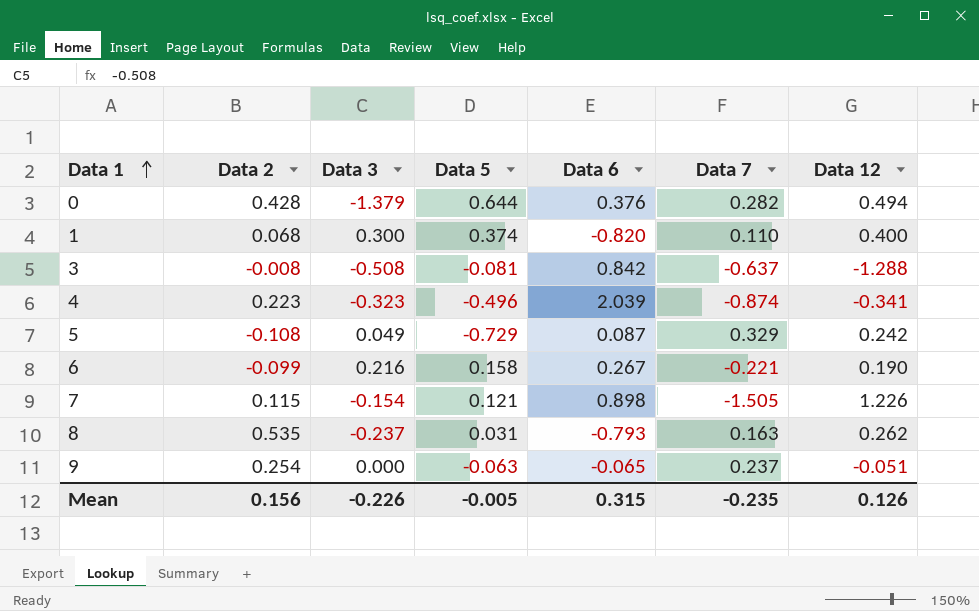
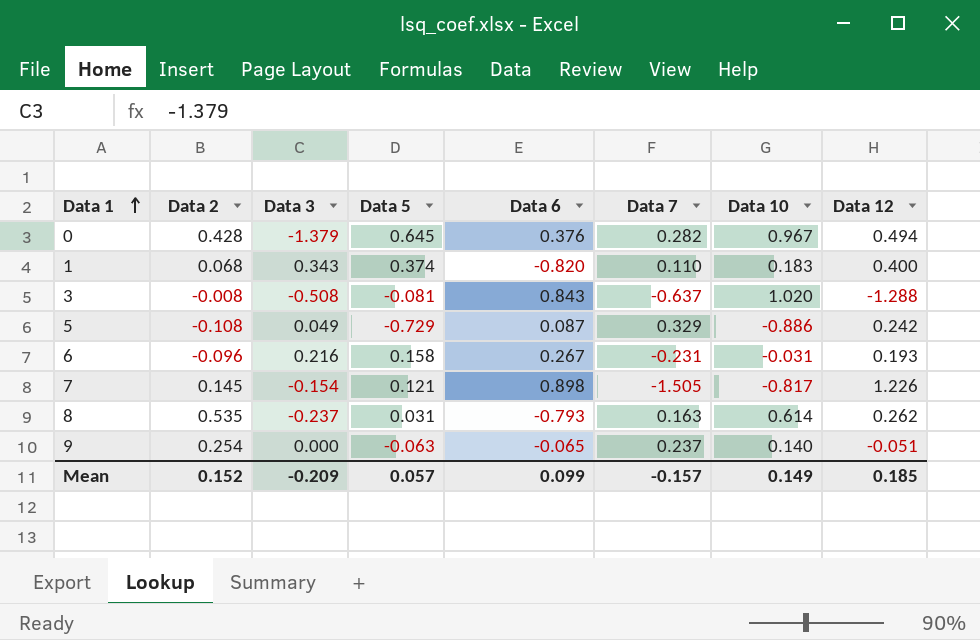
column Data 10 | position: none -> 7
row 4: 0.223 | -0.323 | -0.496 | 2.039 | -0.874 | -0.341 -> none
0 | Data 5: 0.644 -> 0.645
1 | Data 3: 0.300 -> 0.343
3 | Data 6: 0.842 -> 0.843
6 | Data 2: -0.099 -> -0.096
6 | Data 7: -0.221 -> -0.231
6 | Data 12: 0.190 -> 0.193
7 | Data 2: 0.115 -> 0.145
Mean | Data 2: 0.156 -> 0.152
Mean | Data 3: -0.226 -> -0.209
Mean | Data 5: -0.005 -> 0.057
Mean | Data 6: 0.315 -> 0.099
Mean | Data 7: -0.235 -> -0.157
Mean | Data 12: 0.126 -> 0.185

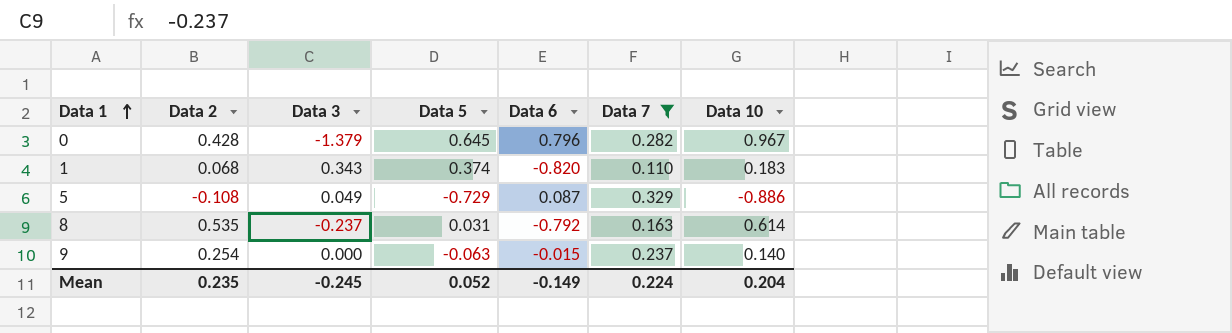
filter: none -> Data 7 >= 0.110
column Data 12 | position: 8 -> none
0 | Data 6: 0.376 -> 0.796
8 | Data 6: -0.793 -> -0.792
9 | Data 6: -0.065 -> -0.015
Mean | Data 2: 0.152 -> 0.235
Mean | Data 3: -0.209 -> -0.245
Mean | Data 5: 0.057 -> 0.052
Mean | Data 6: 0.099 -> -0.149
Mean | Data 7: -0.157 -> 0.224
Mean | Data 10: 0.149 -> 0.204

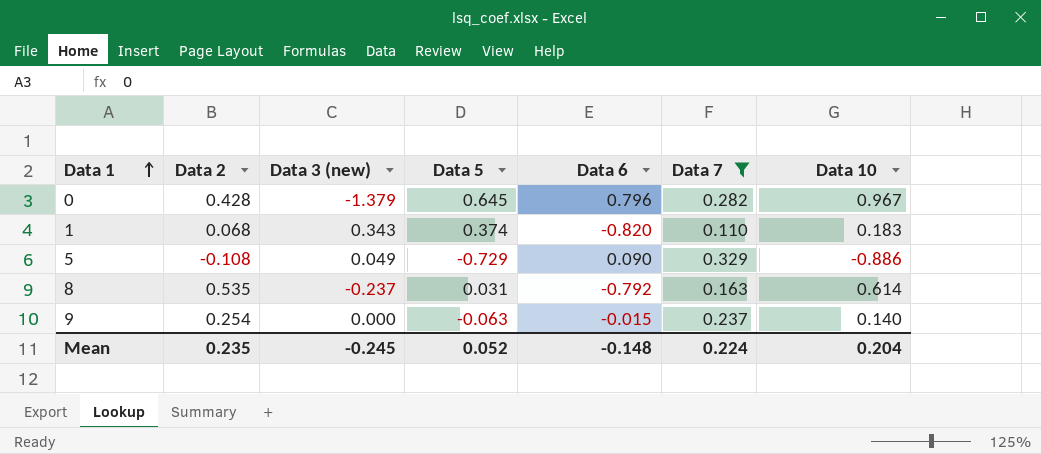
column name: Data 3 -> Data 3 (new)
5 | Data 6: 0.087 -> 0.090
Mean | Data 6: -0.149 -> -0.148

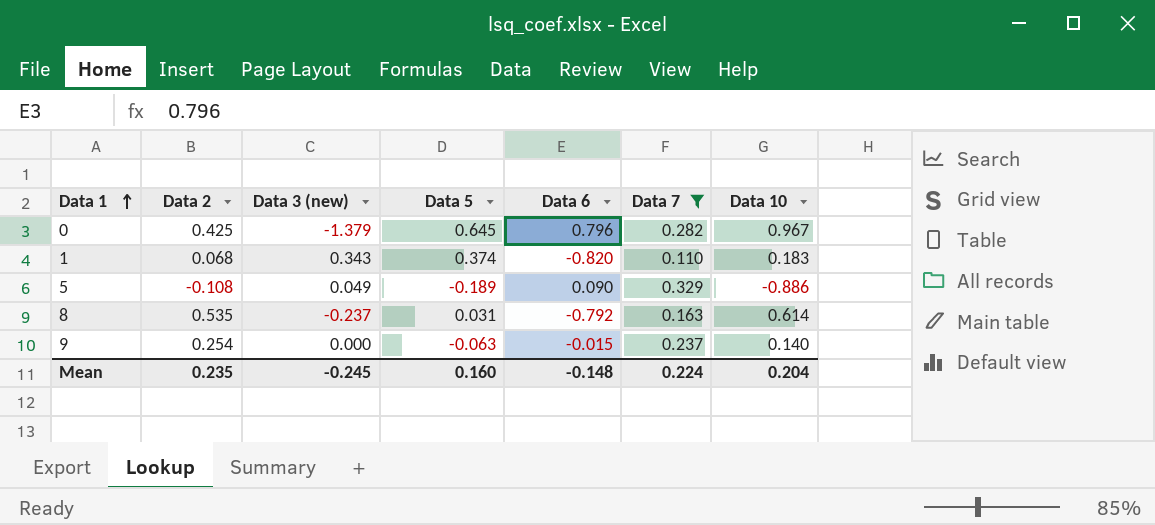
0 | Data 2: 0.428 -> 0.425
5 | Data 5: -0.729 -> -0.189
Mean | Data 5: 0.052 -> 0.160

